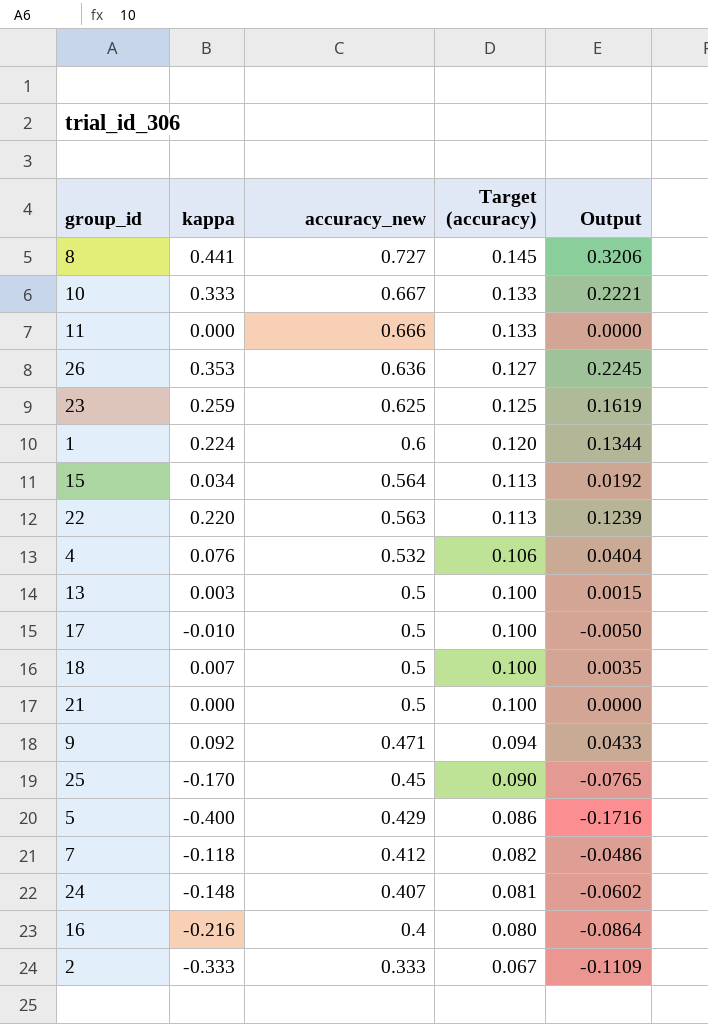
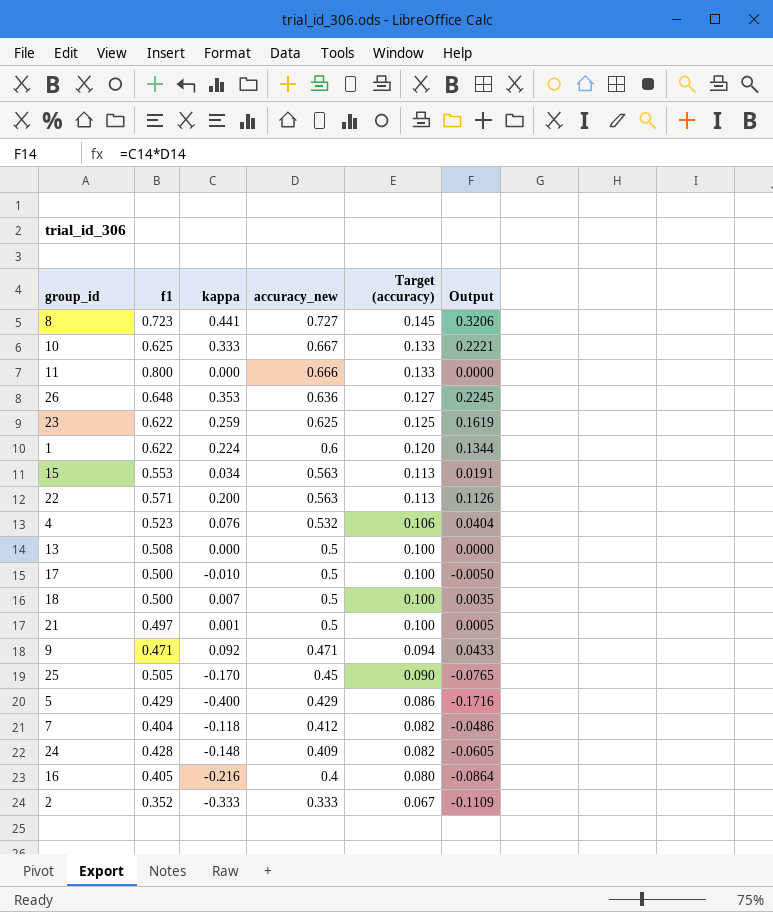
column f1 | position: none -> 2
15 | accuracy_new: 0.564 -> 0.563
15 | Output: 0.0192 -> 0.0191
22 | kappa: 0.220 -> 0.200
22 | Output: 0.1239 -> 0.1126
13 | kappa: 0.003 -> 0.000
13 | Output: 0.0015 -> 0.0000
21 | kappa: 0.000 -> 0.001
21 | Output: 0.0000 -> 0.0005
24 | accuracy_new: 0.407 -> 0.409
24 | Target (accuracy): 0.081 -> 0.082
24 | Output: -0.0602 -> -0.0605

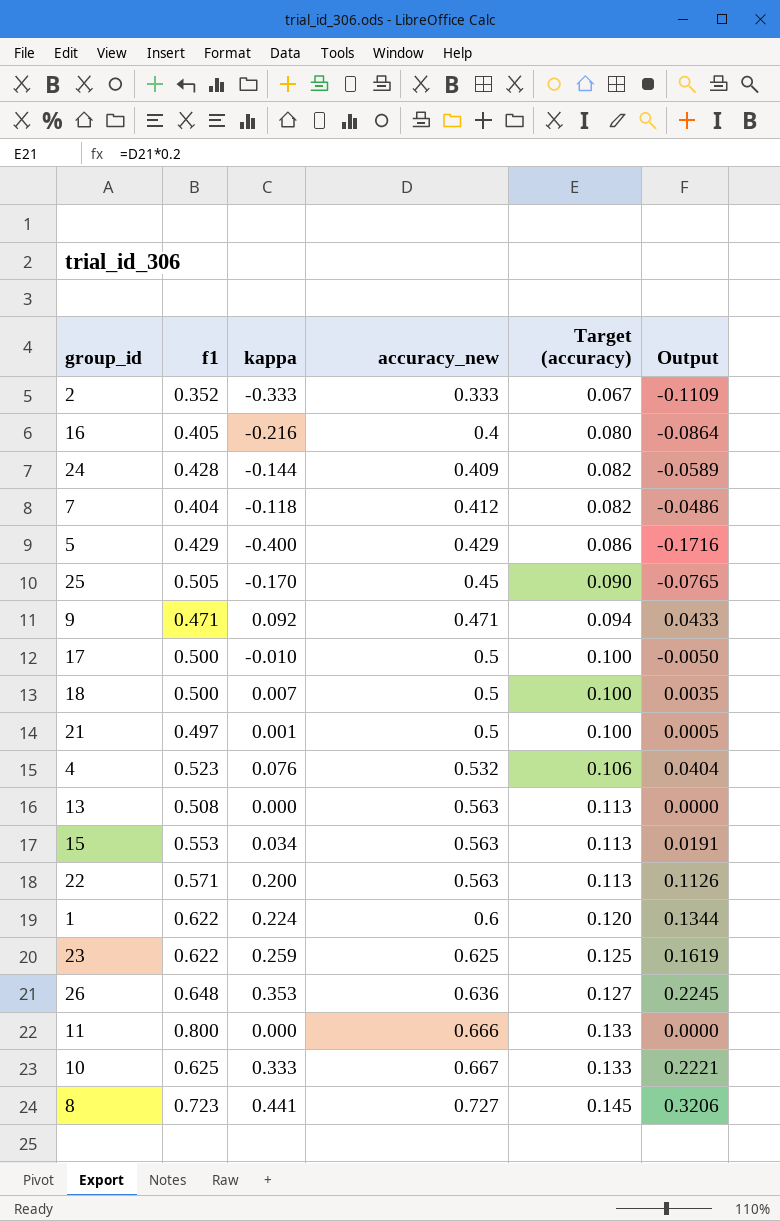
row order: accuracy_new descending -> accuracy_new ascending
24 | kappa: -0.148 -> -0.144
24 | Output: -0.0605 -> -0.0589
13 | accuracy_new: 0.5 -> 0.563
13 | Target (accuracy): 0.100 -> 0.113

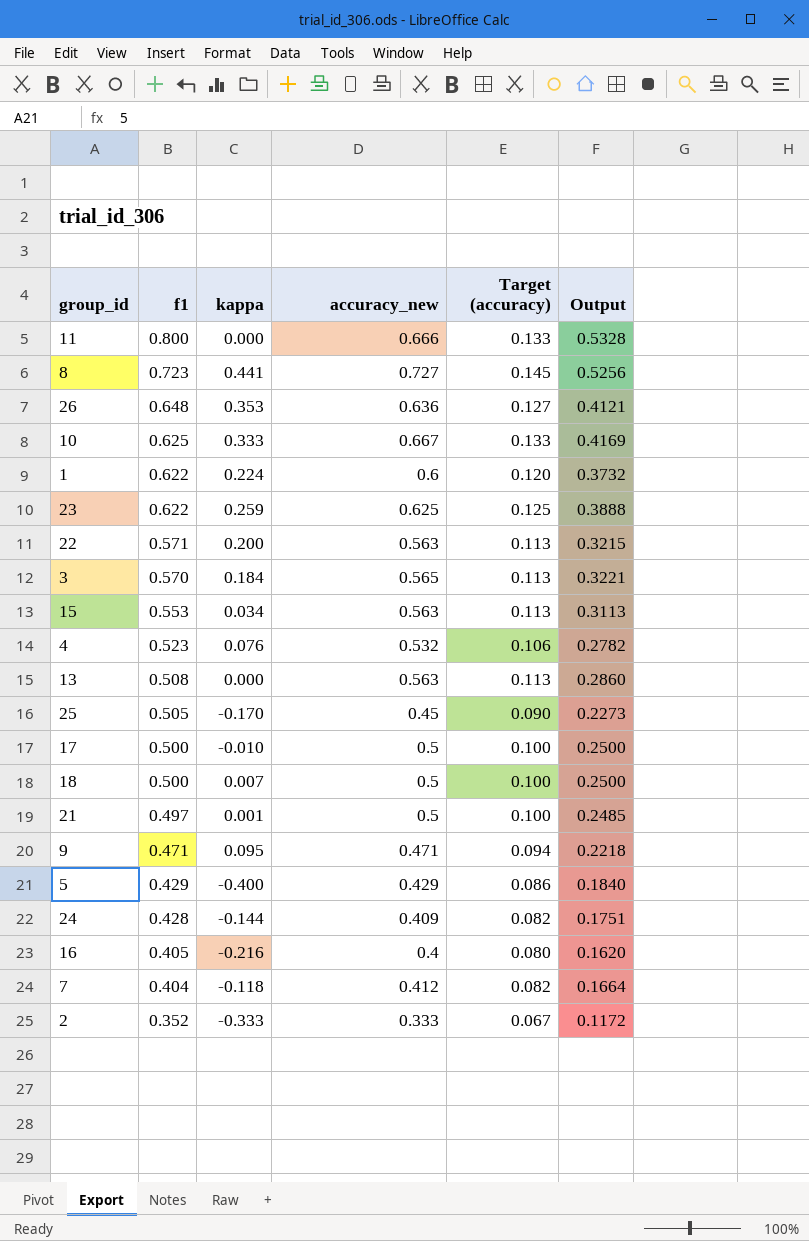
row order: accuracy_new ascending -> f1 descending
column Output | formula: [kappa] * [accuracy_new] -> [f1] * [accuracy_new]
row 3: none -> 0.570 | 0.184 | 0.565 | 0.113 | 0.3221
9 | kappa: 0.092 -> 0.095

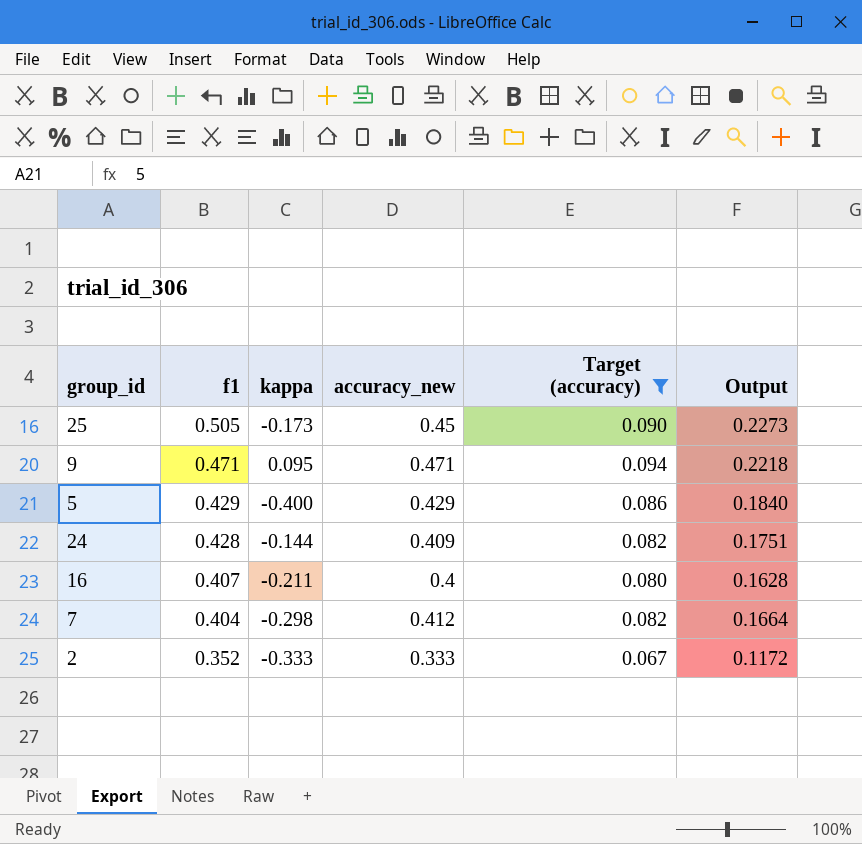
filter: none -> Target (accuracy) <= 0.094
25 | kappa: -0.170 -> -0.173
16 | f1: 0.405 -> 0.407
16 | kappa: -0.216 -> -0.211
16 | Output: 0.1620 -> 0.1628
7 | kappa: -0.118 -> -0.298

